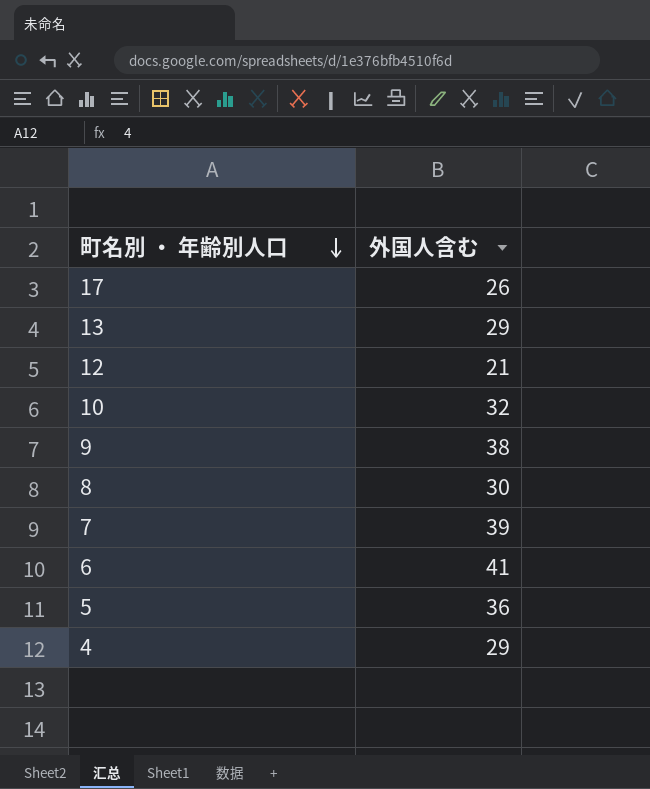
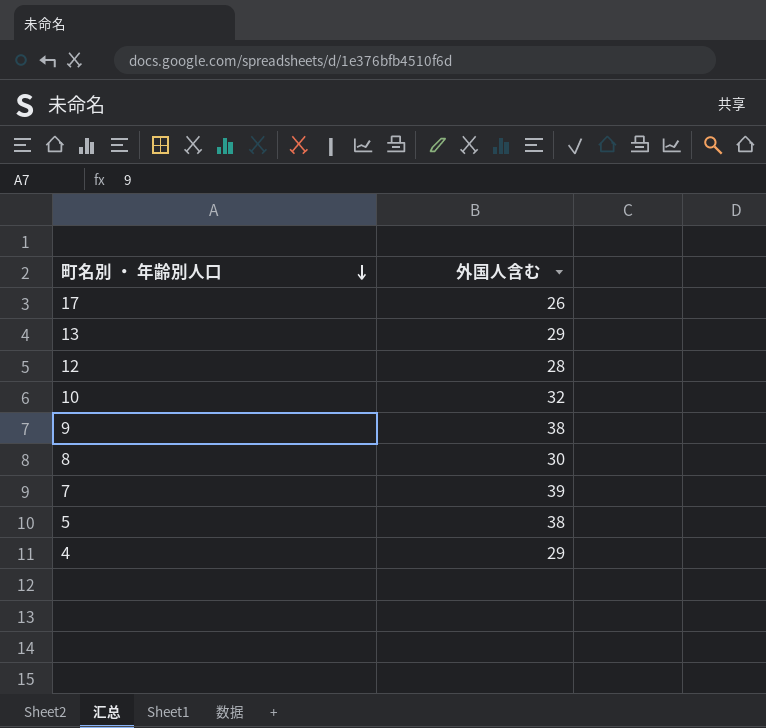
row 6: 41 -> none
12 | 外国人含む: 21 -> 28
5 | 外国人含む: 36 -> 38

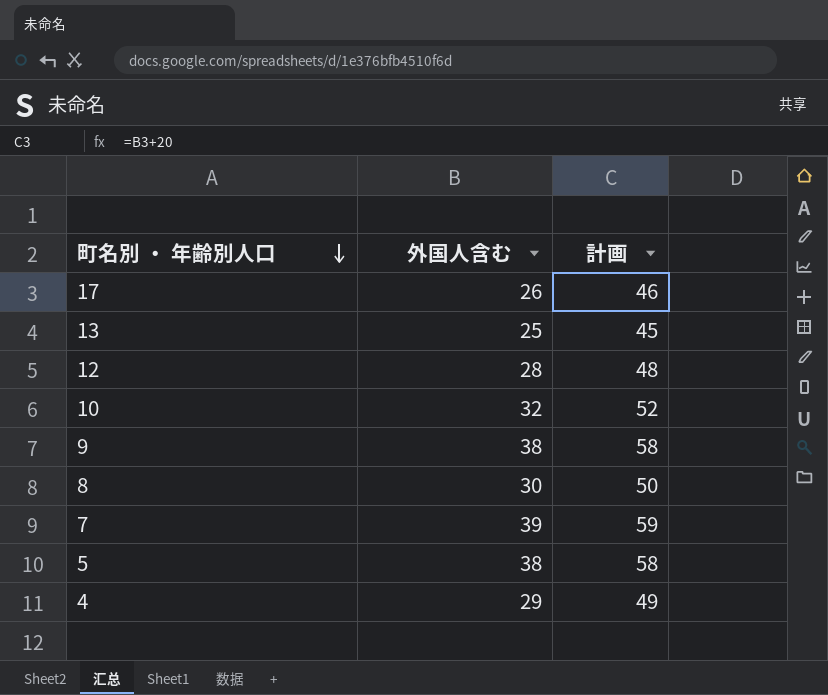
column 計画 | formula: none -> [外国人含む] + 20
13 | 外国人含む: 29 -> 25

